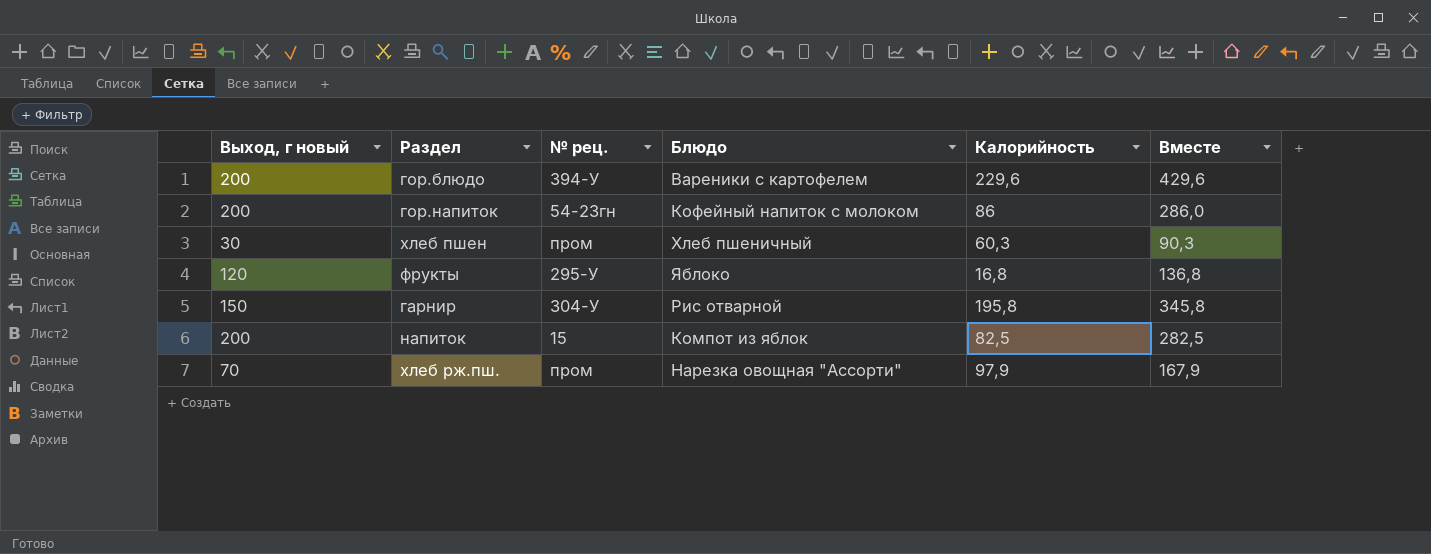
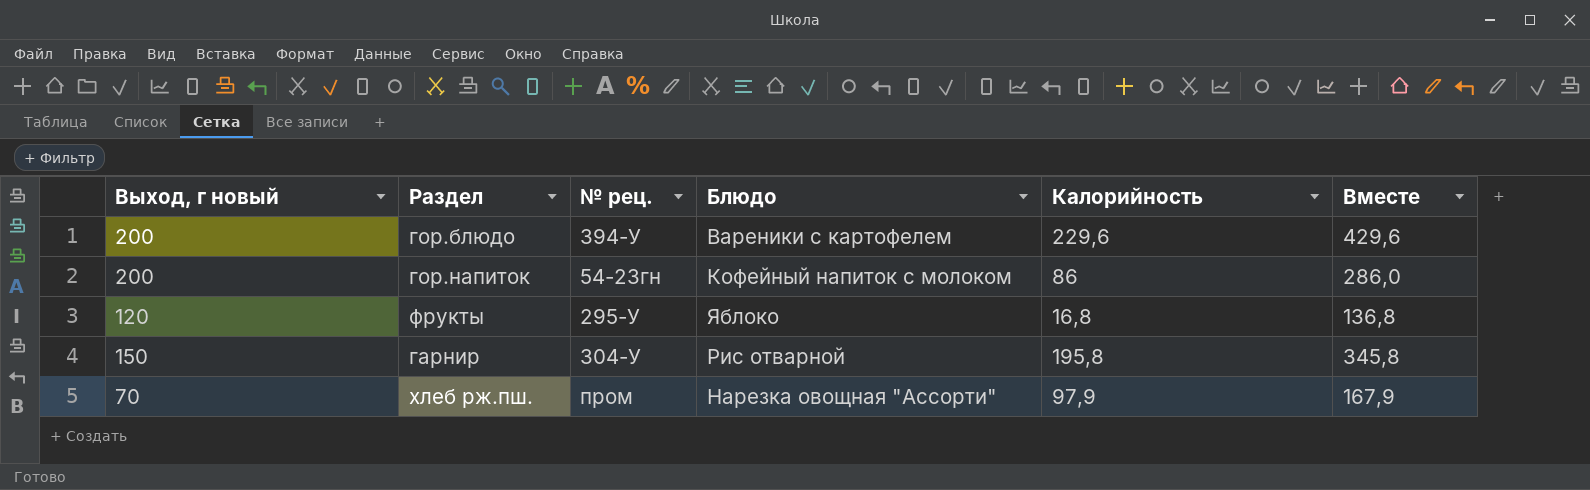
row хлеб пшен: 30 | пром | Хлеб пшеничный | 60,3 | 90,3 -> none
row напиток: 200 | 15 | Компот из яблок | 82,5 | 282,5 -> none

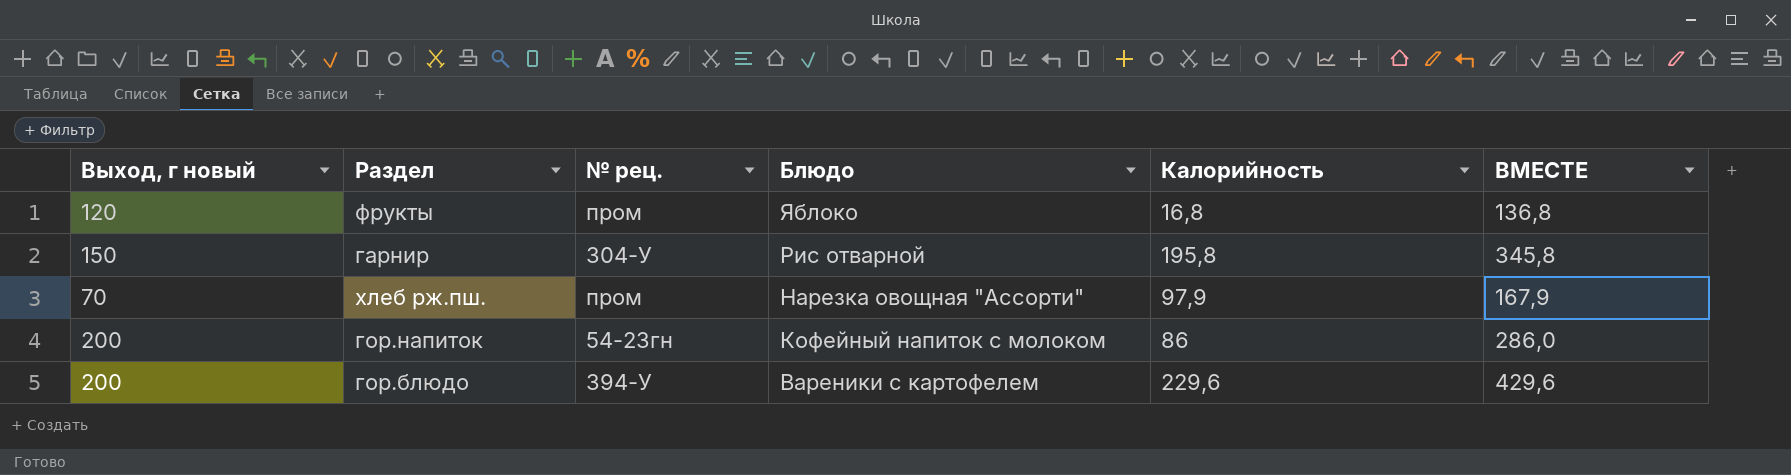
row order: none -> Блюдо descending
column name: Вместе -> ВМЕСТЕ
фрукты | № рец.: 295-У -> пром

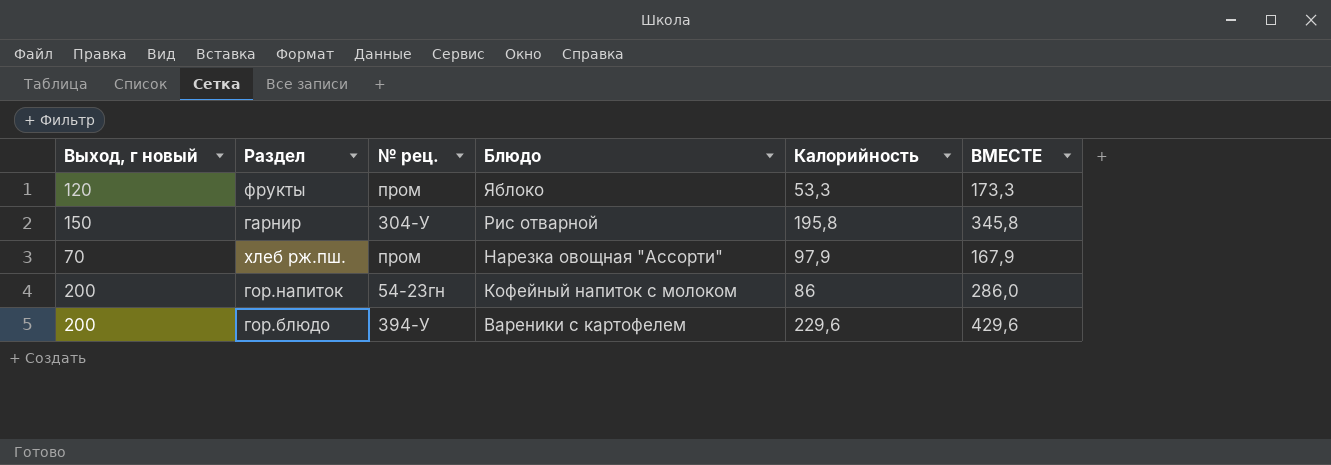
фрукты | Калорийность: 16,8 -> 53,3
фрукты | ВМЕСТЕ: 136,8 -> 173,3

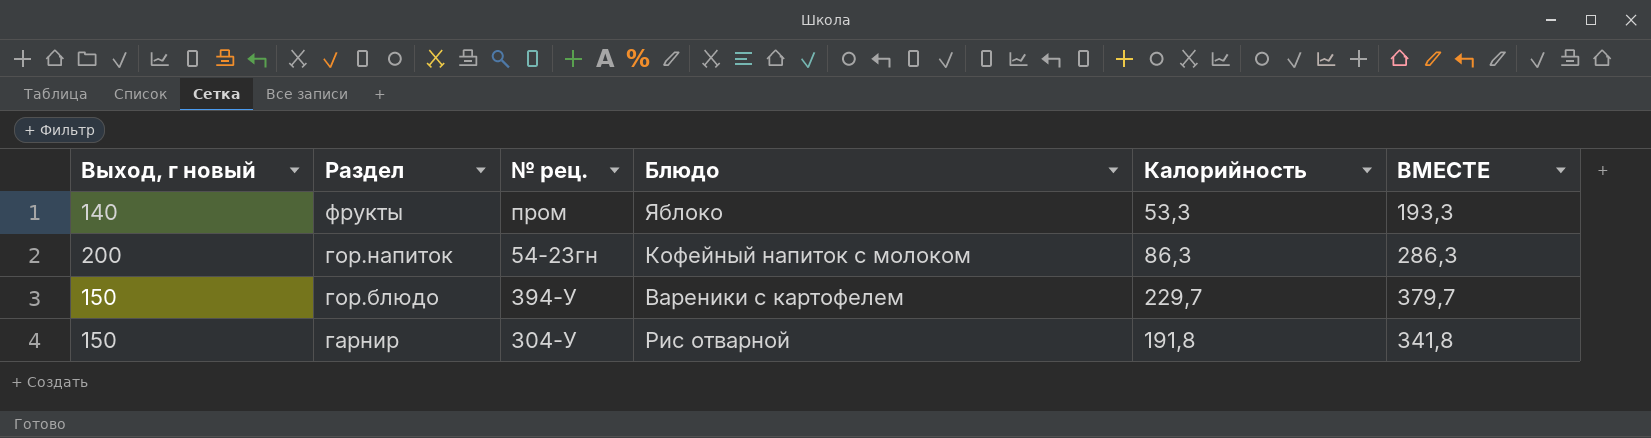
row order: Блюдо descending -> Раздел descending
row хлеб рж.пш.: 70 | пром | Нарезка овощная "Ассорти" | 97,9 | 167,9 -> none
фрукты | Выход, г новый: 120 -> 140
фрукты | ВМЕСТЕ: 173,3 -> 193,3
гор.напиток | Калорийность: 86 -> 86,3
гор.напиток | ВМЕСТЕ: 286,0 -> 286,3
гор.блюдо | Выход, г новый: 200 -> 150
гор.блюдо | Калорийность: 229,6 -> 229,7
гор.блюдо | ВМЕСТЕ: 429,6 -> 379,7
гарнир | Калорийность: 195,8 -> 191,8
гарнир | ВМЕСТЕ: 345,8 -> 341,8

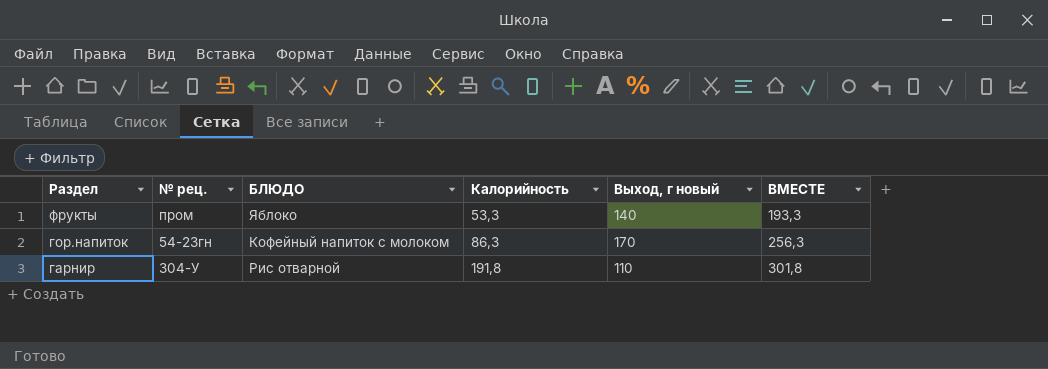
column name: Блюдо -> БЛЮДО
column Выход, г новый | position: 1 -> 5
row гор.блюдо: 150 | 394-У | Вареники с картофелем | 229,7 | 379,7 -> none
гор.напиток | Выход, г новый: 200 -> 170
гор.напиток | ВМЕСТЕ: 286,3 -> 256,3
гарнир | Выход, г новый: 150 -> 110
гарнир | ВМЕСТЕ: 341,8 -> 301,8

